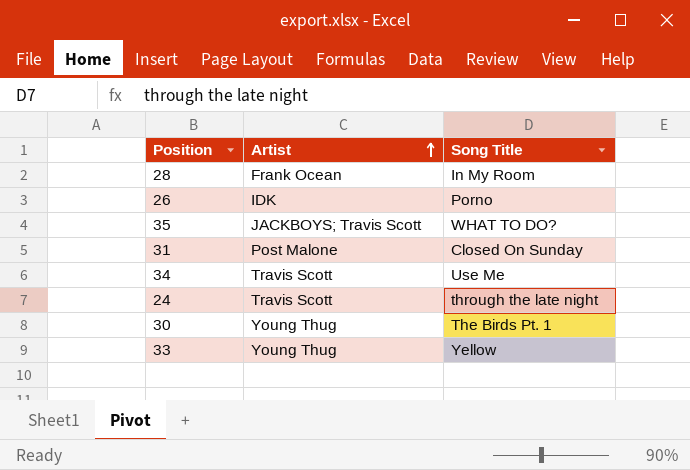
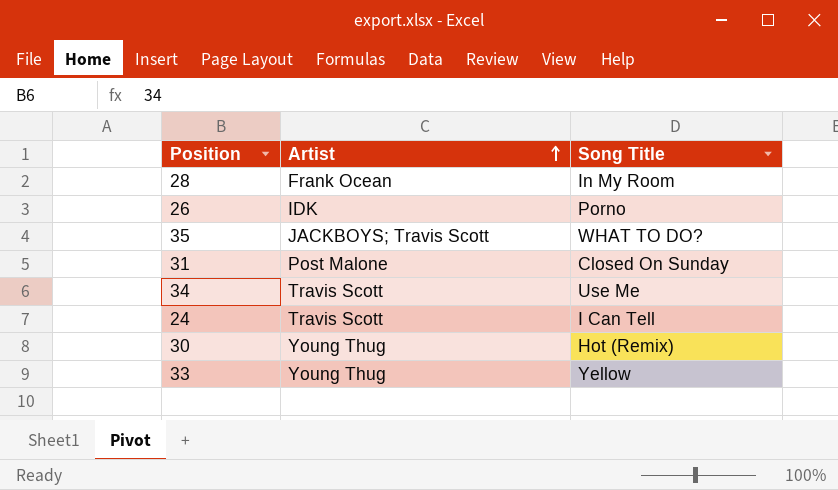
24 | Song Title: through the late night -> I Can Tell
30 | Song Title: The Birds Pt. 1 -> Hot (Remix)

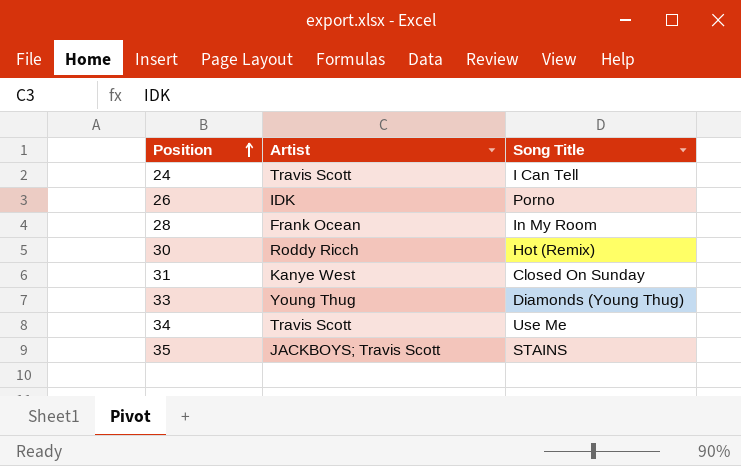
row order: Artist ascending -> Position ascending
30 | Artist: Young Thug -> Roddy Ricch
31 | Artist: Post Malone -> Kanye West
33 | Song Title: Yellow -> Diamonds (Young Thug)
35 | Song Title: WHAT TO DO? -> STAINS

